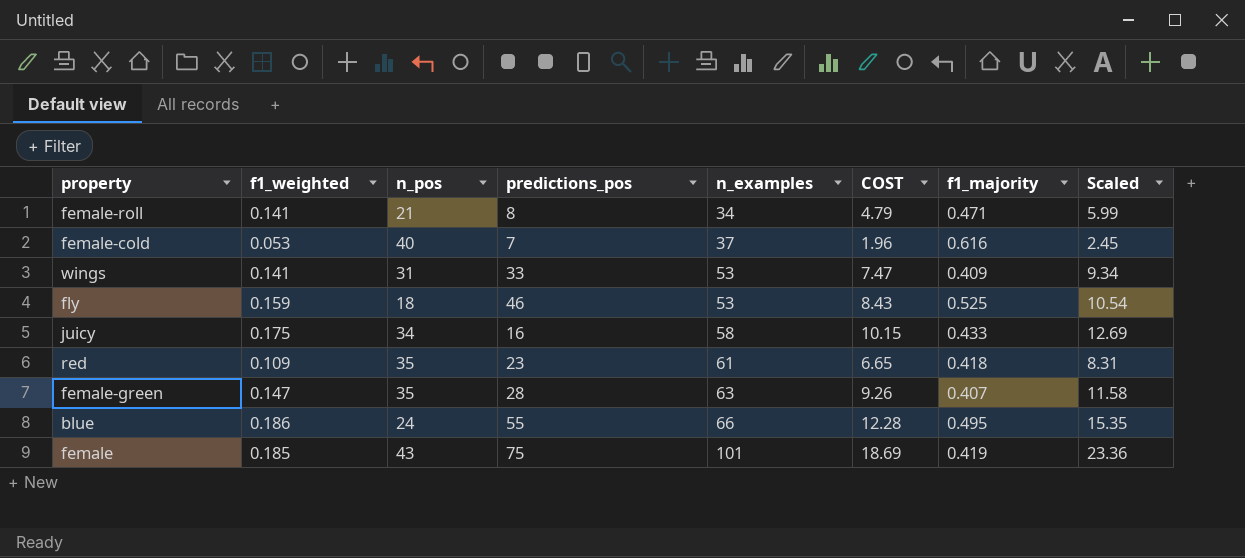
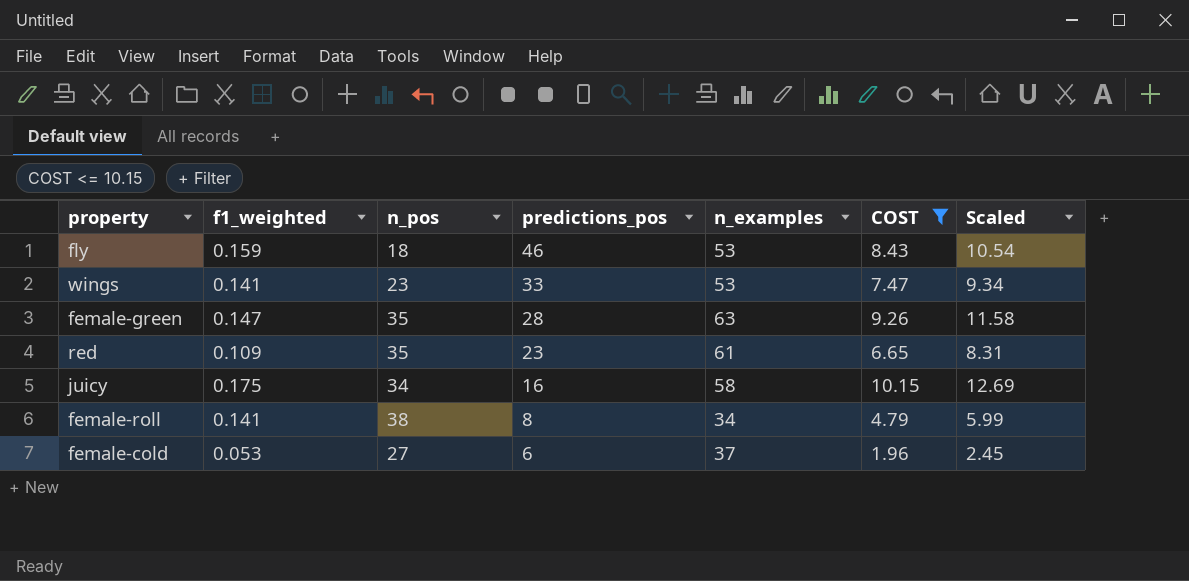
filter: none -> COST <= 10.15
row order: n_examples ascending -> predictions_pos descending
column f1_majority | position: 7 -> none
wings | n_pos: 31 -> 23
female-roll | n_pos: 21 -> 38
female-cold | n_pos: 40 -> 27
female-cold | predictions_pos: 7 -> 6

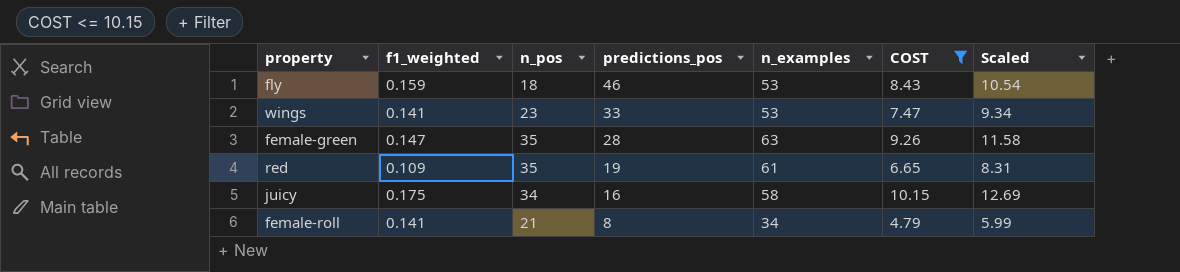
row female-cold: 0.053 | 27 | 6 | 37 | 1.96 | 2.45 -> none
red | predictions_pos: 23 -> 19
female-roll | n_pos: 38 -> 21

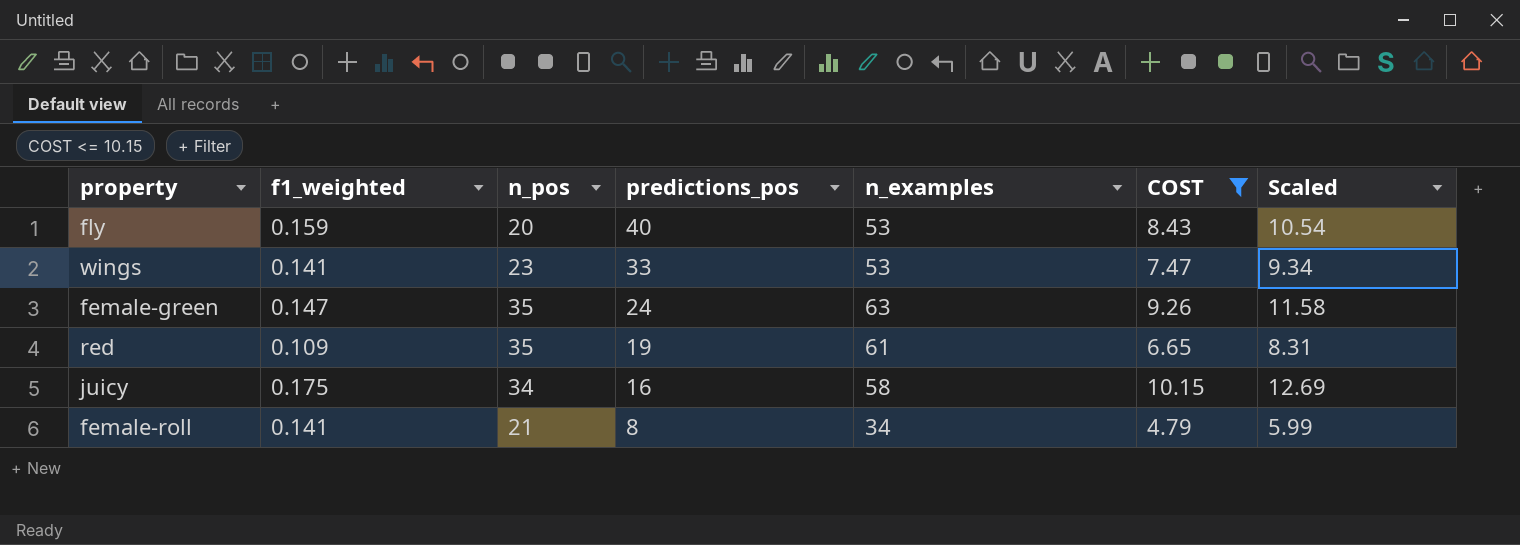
fly | n_pos: 18 -> 20
fly | predictions_pos: 46 -> 40
female-green | predictions_pos: 28 -> 24

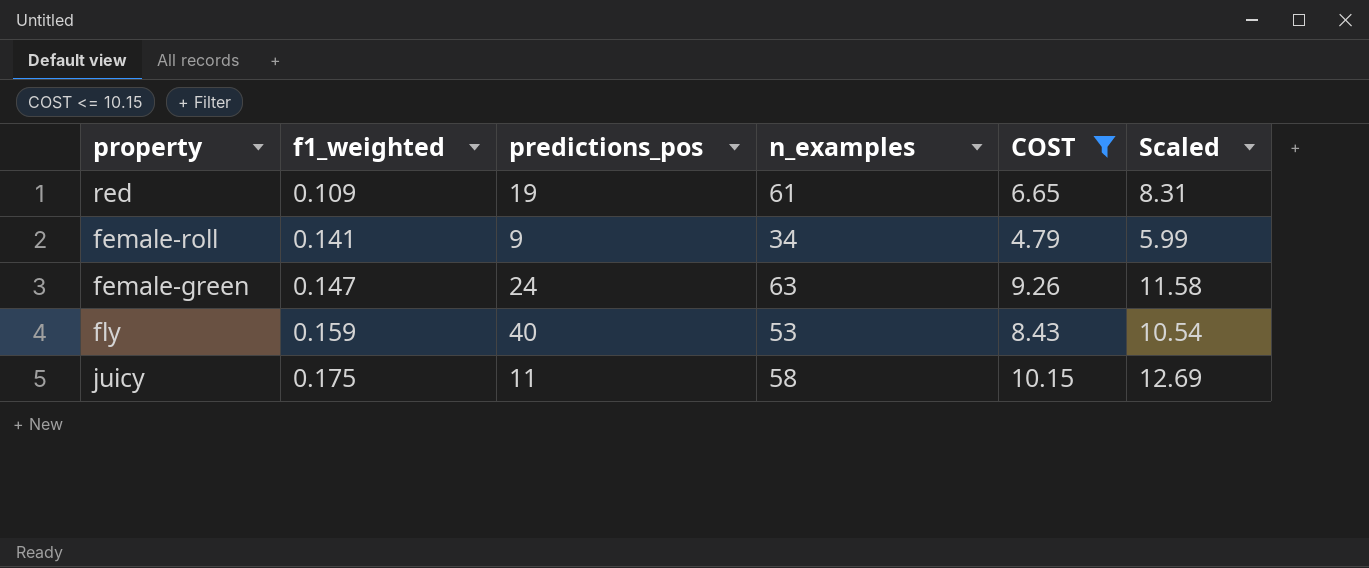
row order: predictions_pos descending -> f1_weighted ascending
column n_pos | position: 3 -> none
row wings: 0.141 | 23 | 33 | 53 | 7.47 | 9.34 -> none
female-roll | predictions_pos: 8 -> 9
juicy | predictions_pos: 16 -> 11

